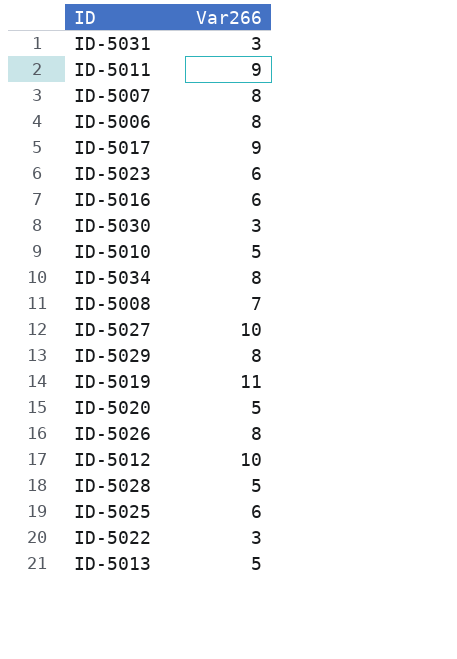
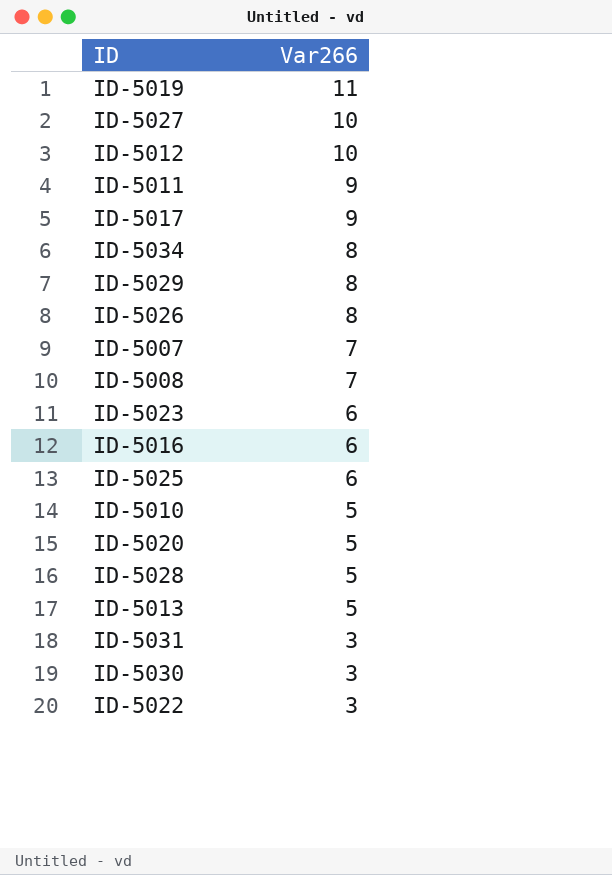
row order: none -> Var266 descending
row ID-5006: 8 -> none
ID-5007 | Var266: 8 -> 7

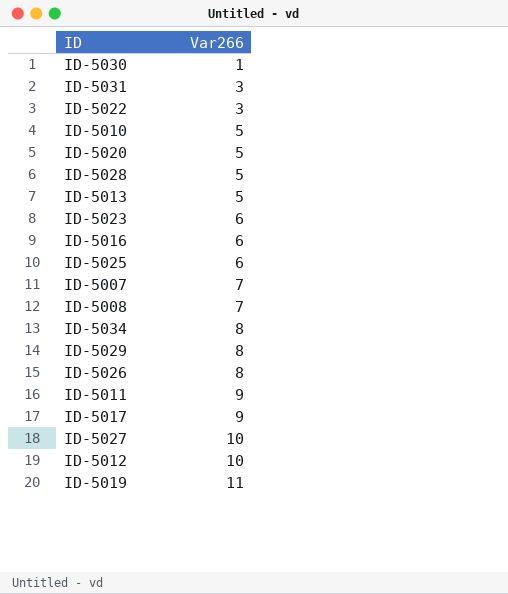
row order: Var266 descending -> Var266 ascending
ID-5030 | Var266: 3 -> 1

